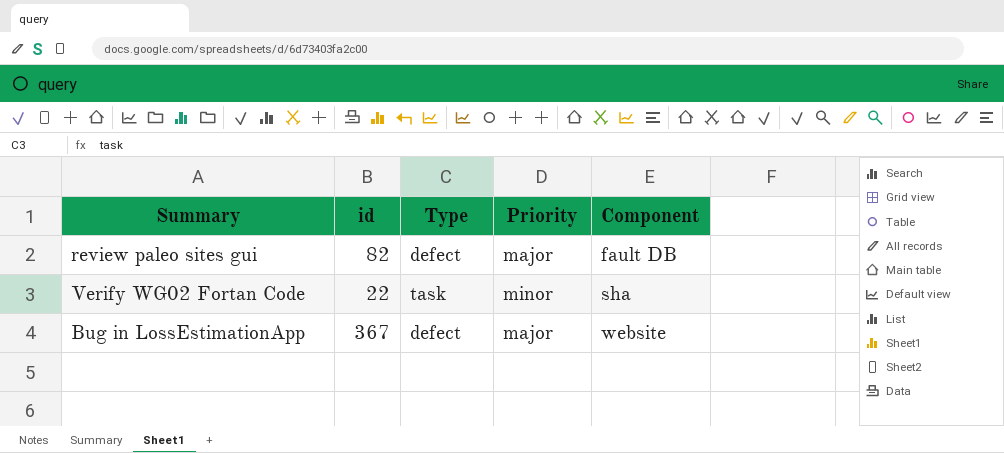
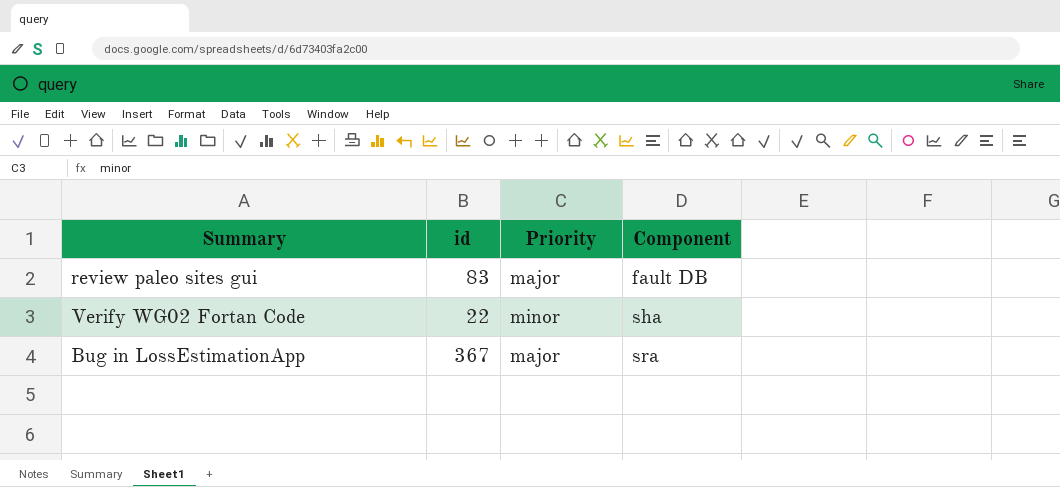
column Type | position: 3 -> none
review paleo sites gui | id: 82 -> 83
Bug in LossEstimationApp | Component: website -> sra

